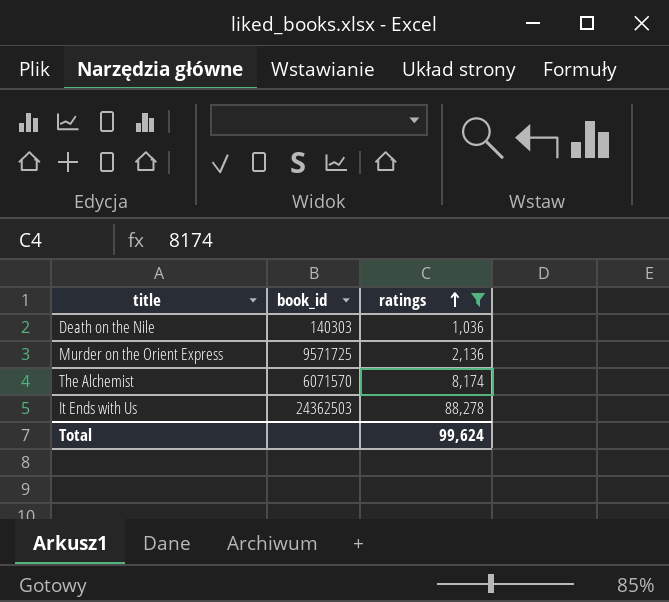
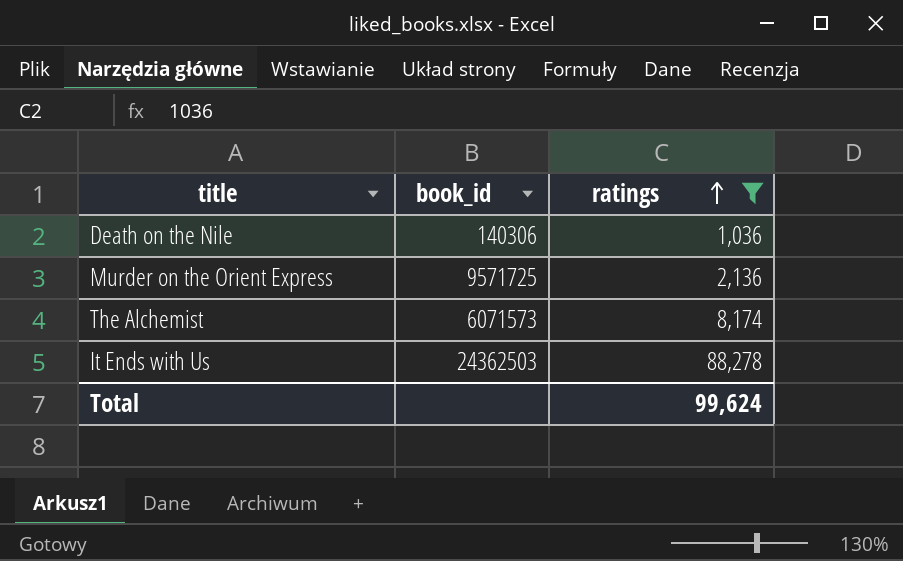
Death on the Nile | book_id: 140303 -> 140306
The Alchemist | book_id: 6071570 -> 6071573

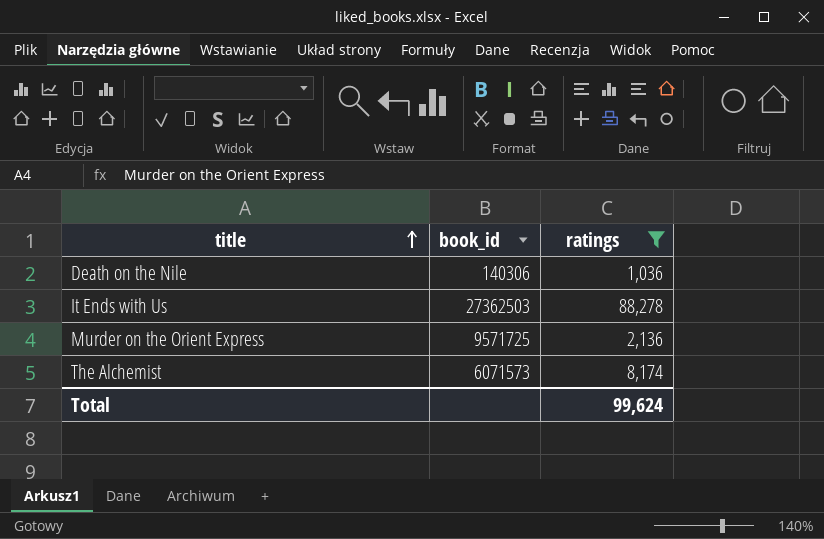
row order: ratings ascending -> title ascending
It Ends with Us | book_id: 24362503 -> 27362503

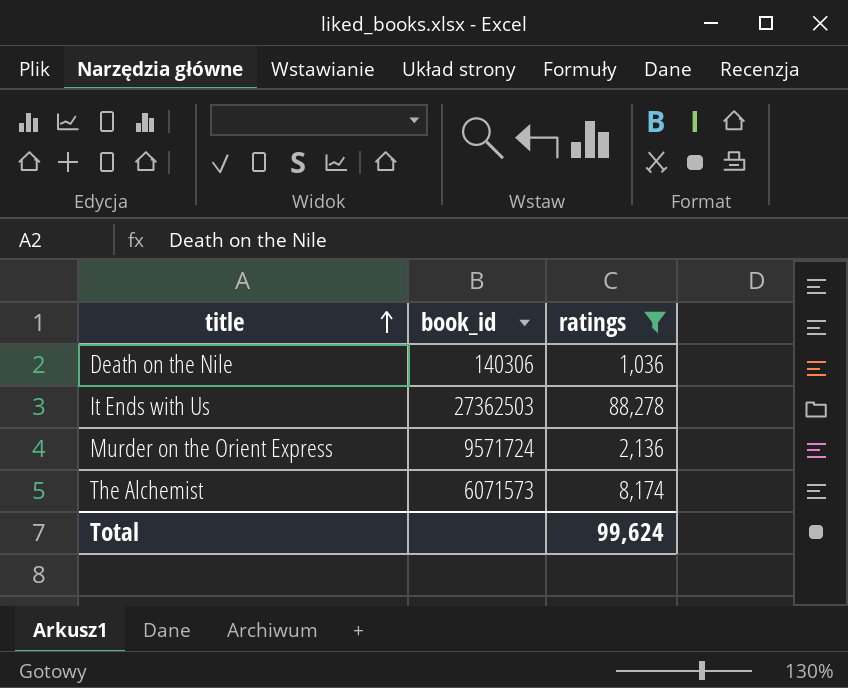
Murder on the Orient Express | book_id: 9571725 -> 9571724

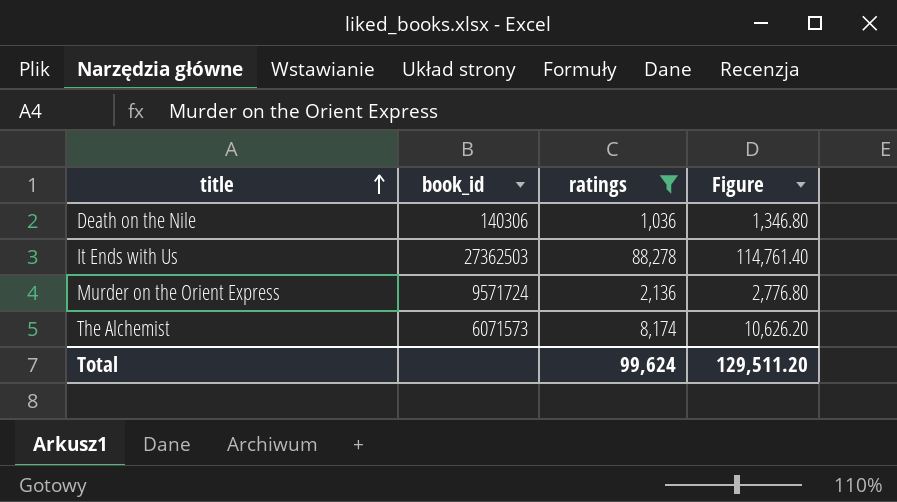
column Figure | formula: none -> [ratings] * 1.3

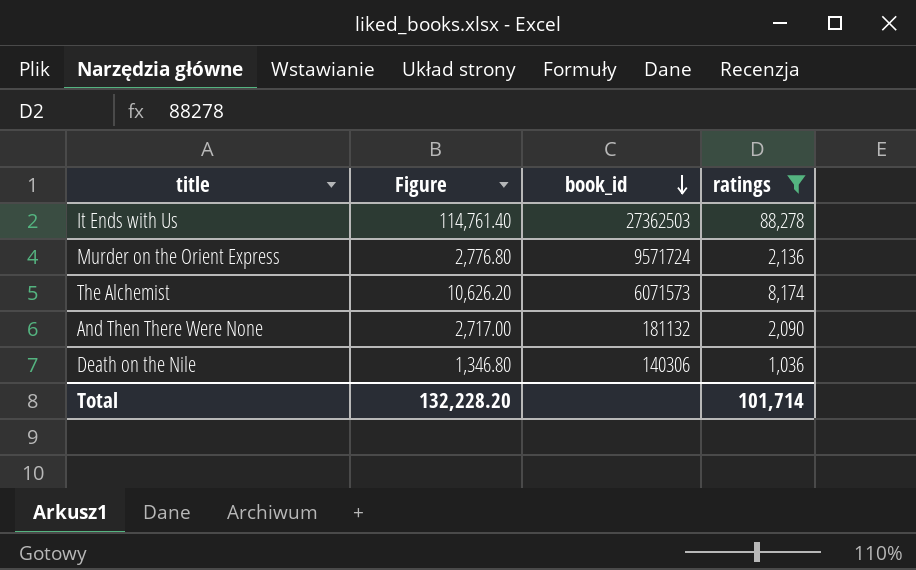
row order: title ascending -> book_id descending
column Figure | position: 4 -> 2
row And Then There Were None: none -> 2,717.00 | 181132 | 2,090
Total | Figure: 129,511.20 -> 132,228.20
Total | ratings: 99,624 -> 101,714

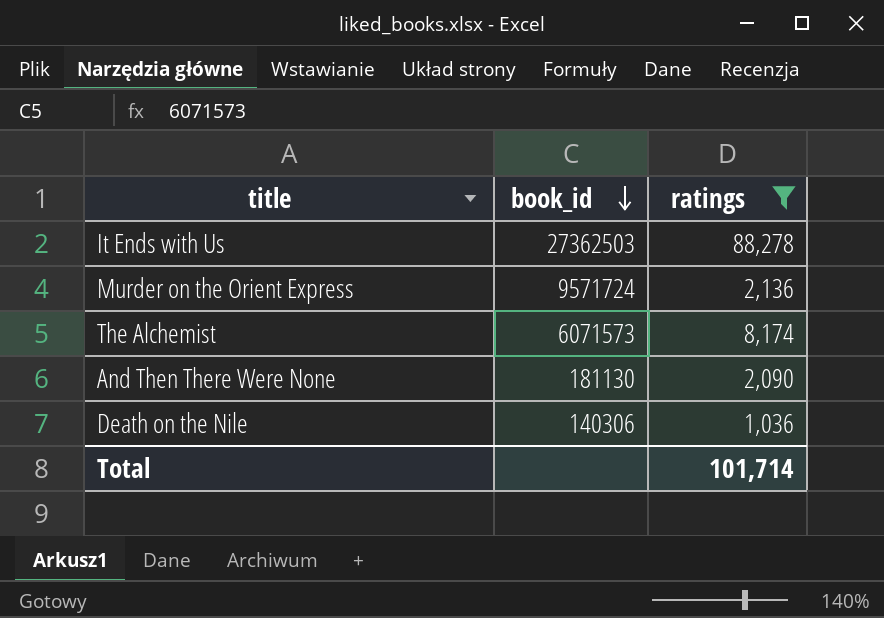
column Figure | formula: [ratings] * 1.3 -> none
And Then There Were None | book_id: 181132 -> 181130

